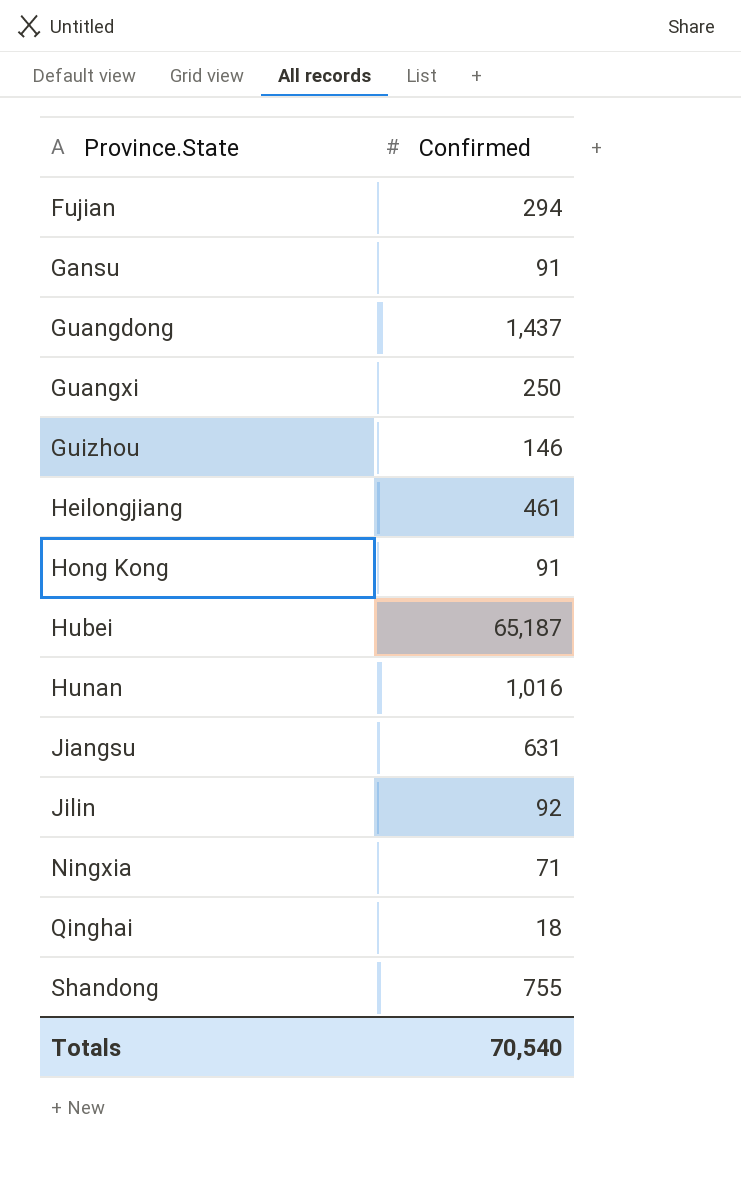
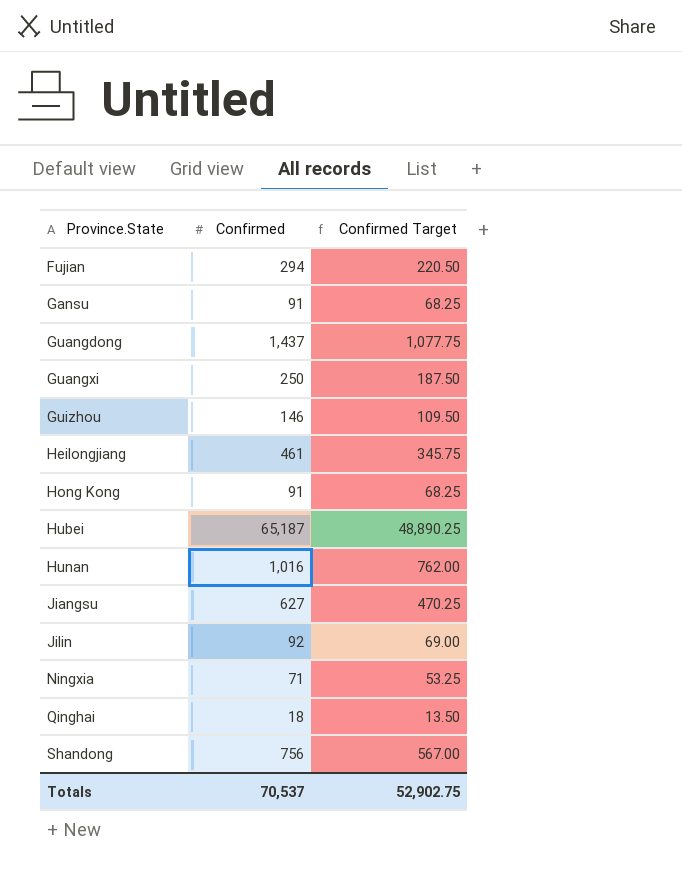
column Confirmed Target | formula: none -> [Confirmed] * 0.75
Jiangsu | Confirmed: 631 -> 627
Shandong | Confirmed: 755 -> 756
Totals | Confirmed: 70,540 -> 70,537

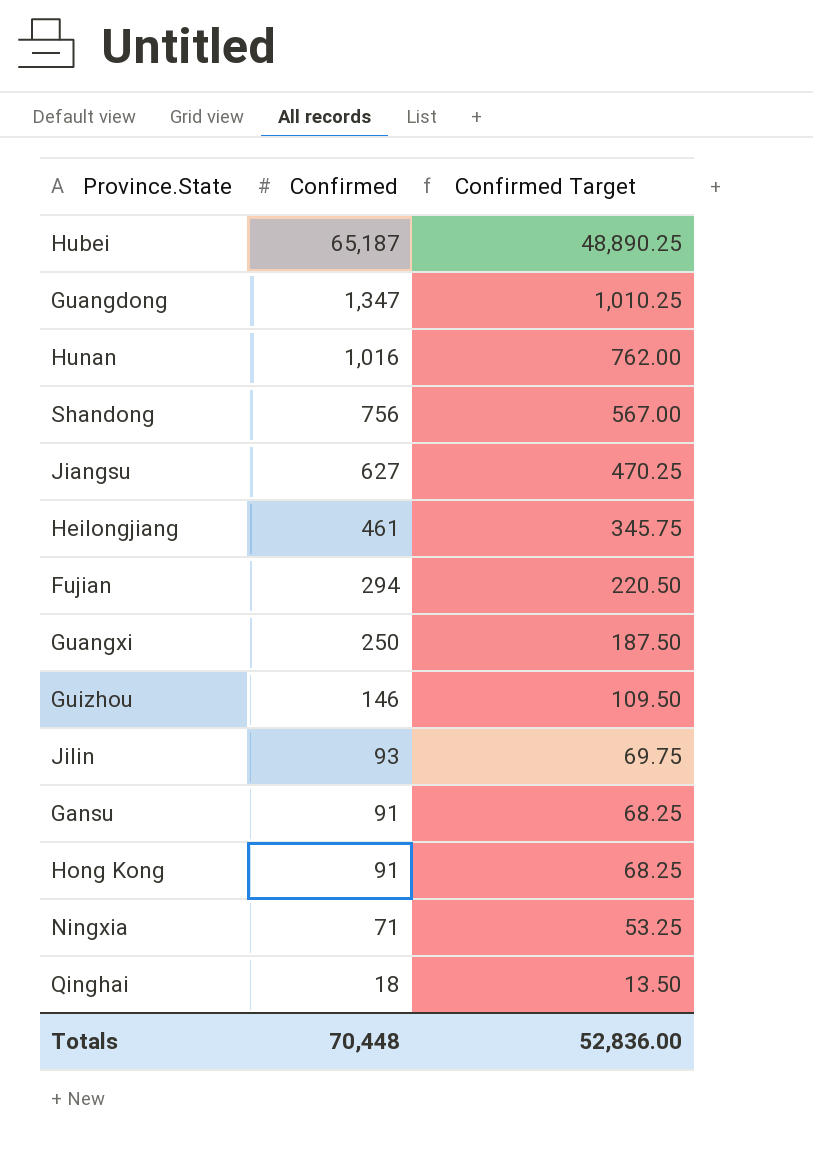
row order: Province.State ascending -> Confirmed descending
Guangdong | Confirmed: 1,437 -> 1,347
Guangdong | Confirmed Target: 1,077.75 -> 1,010.25
Jilin | Confirmed: 92 -> 93
Jilin | Confirmed Target: 69.00 -> 69.75
Totals | Confirmed: 70,537 -> 70,448
Totals | Confirmed Target: 52,902.75 -> 52,836.00

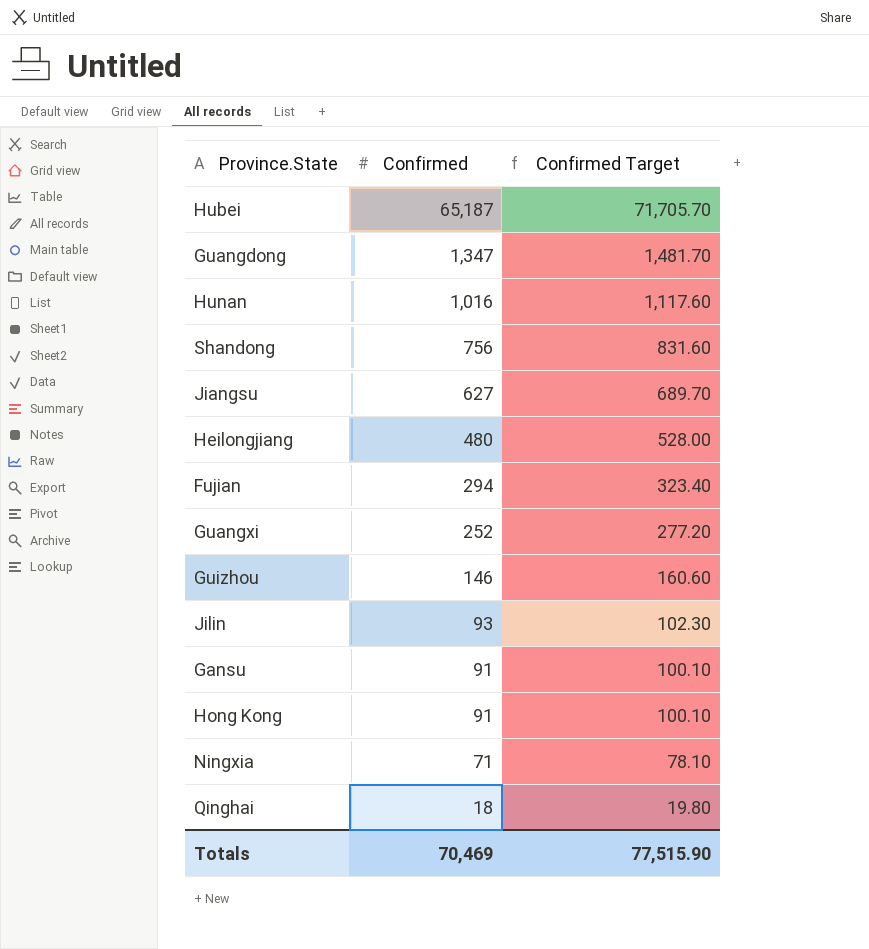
column Confirmed Target | formula: [Confirmed] * 0.75 -> [Confirmed] * 1.1
Heilongjiang | Confirmed: 461 -> 480
Guangxi | Confirmed: 250 -> 252
Totals | Confirmed: 70,448 -> 70,469
Totals | Confirmed Target: 52,836.00 -> 77,515.90

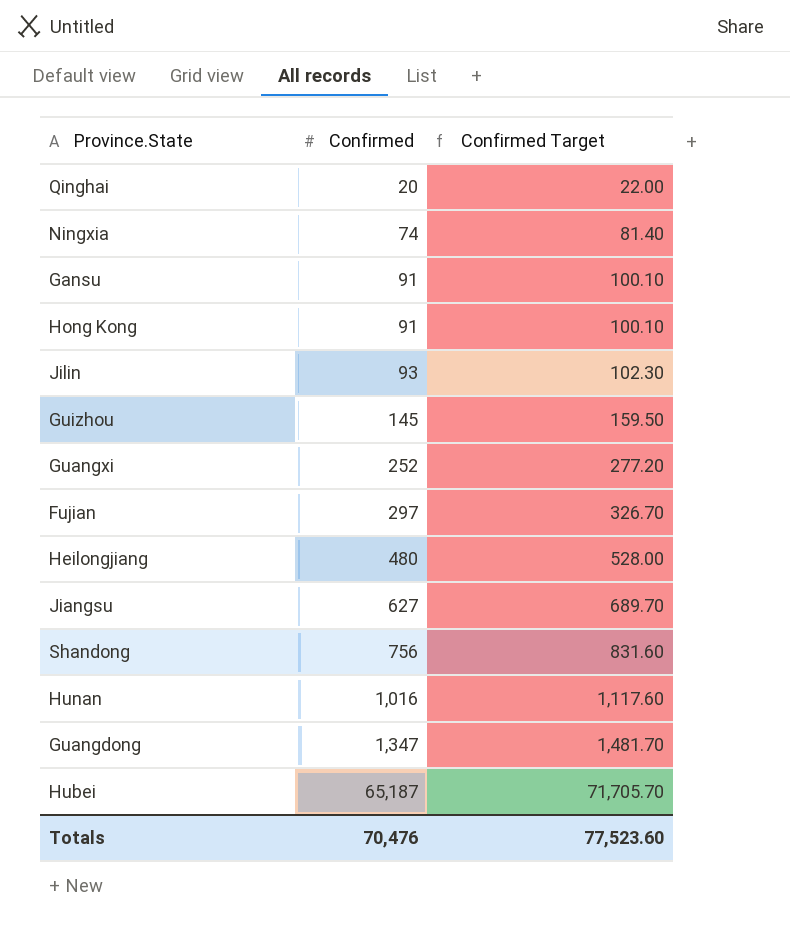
row order: Confirmed descending -> Confirmed ascending
Qinghai | Confirmed: 18 -> 20
Qinghai | Confirmed Target: 19.80 -> 22.00
Ningxia | Confirmed: 71 -> 74
Ningxia | Confirmed Target: 78.10 -> 81.40
Guizhou | Confirmed: 146 -> 145
Guizhou | Confirmed Target: 160.60 -> 159.50
Fujian | Confirmed: 294 -> 297
Fujian | Confirmed Target: 323.40 -> 326.70
Totals | Confirmed: 70,469 -> 70,476
Totals | Confirmed Target: 77,515.90 -> 77,523.60

